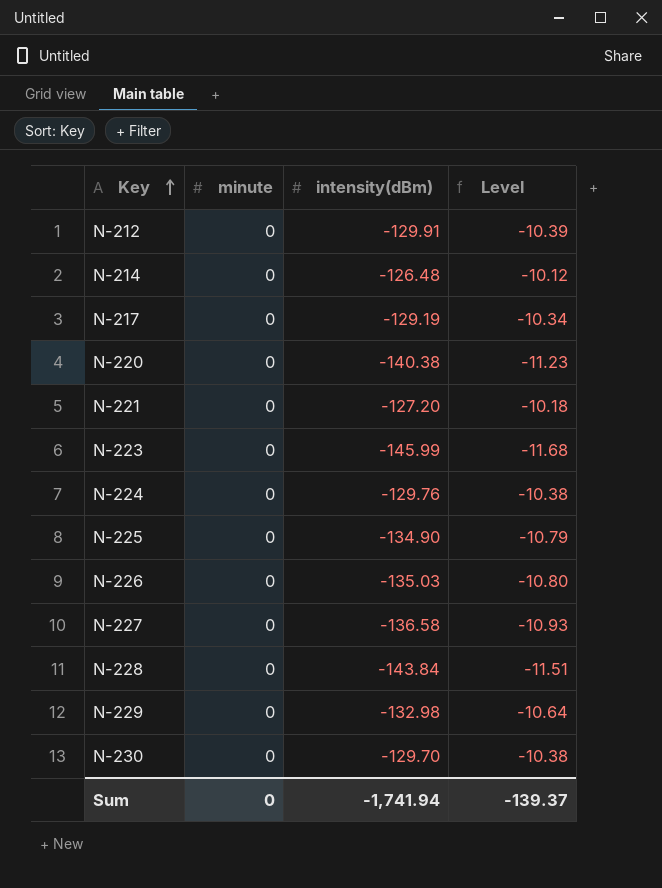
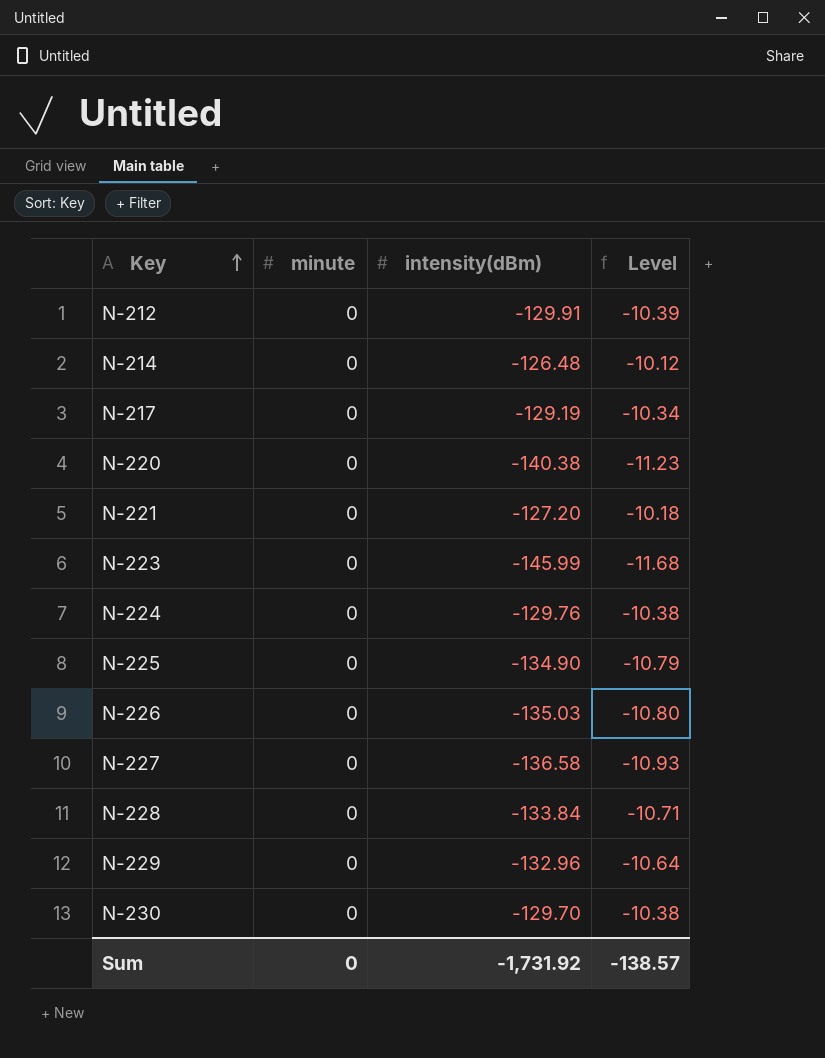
N-228 | intensity(dBm): -143.84 -> -133.84
N-228 | Level: -11.51 -> -10.71
N-229 | intensity(dBm): -132.98 -> -132.96
Sum | intensity(dBm): -1,741.94 -> -1,731.92
Sum | Level: -139.37 -> -138.57

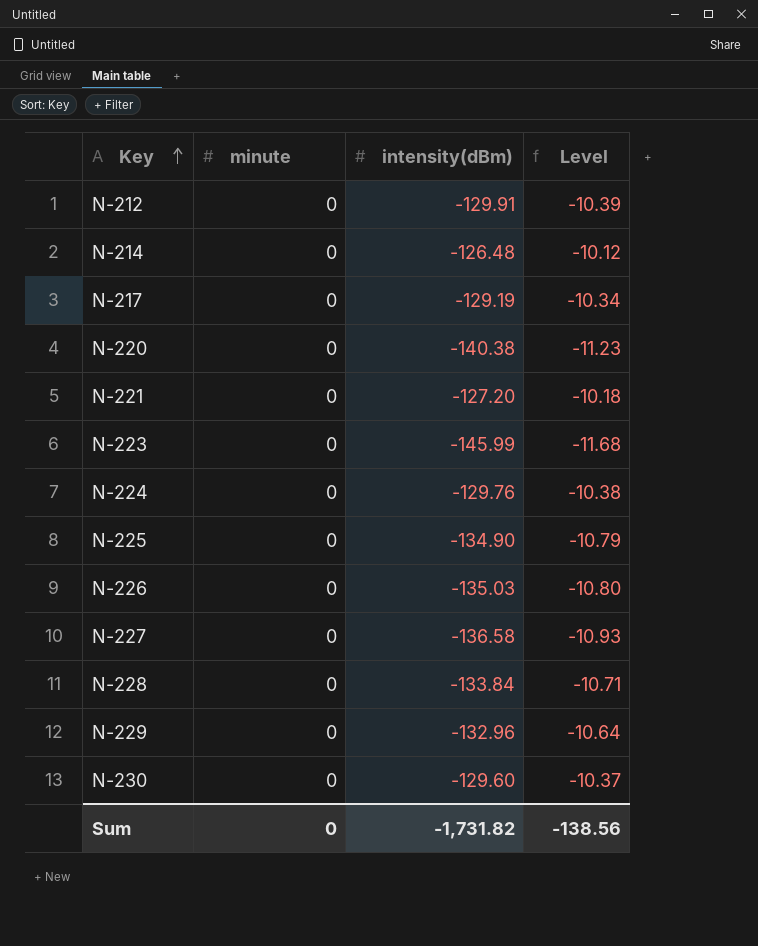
N-230 | intensity(dBm): -129.70 -> -129.60
N-230 | Level: -10.38 -> -10.37
Sum | intensity(dBm): -1,731.92 -> -1,731.82
Sum | Level: -138.57 -> -138.56

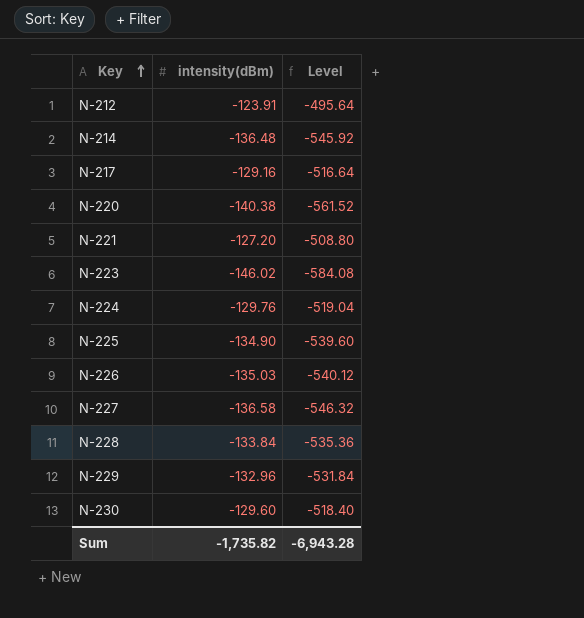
column minute | position: 2 -> none
column Level | formula: [intensity(dBm)] * 0.08 -> [intensity(dBm)] * 4
N-212 | intensity(dBm): -129.91 -> -123.91
N-214 | intensity(dBm): -126.48 -> -136.48
N-217 | intensity(dBm): -129.19 -> -129.16
N-223 | intensity(dBm): -145.99 -> -146.02
Sum | intensity(dBm): -1,731.82 -> -1,735.82
Sum | Level: -138.56 -> -6,943.28

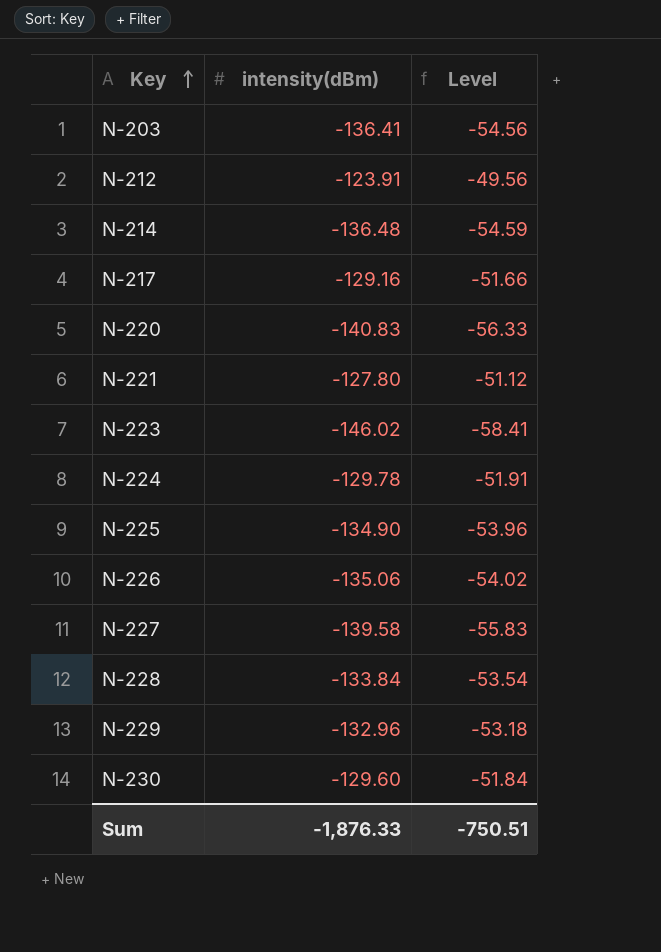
column Level | formula: [intensity(dBm)] * 4 -> [intensity(dBm)] * 0.4
row N-203: none -> -136.41 | -54.56
N-220 | intensity(dBm): -140.38 -> -140.83
N-221 | intensity(dBm): -127.20 -> -127.80
N-224 | intensity(dBm): -129.76 -> -129.78
N-226 | intensity(dBm): -135.03 -> -135.06
N-227 | intensity(dBm): -136.58 -> -139.58
Sum | intensity(dBm): -1,735.82 -> -1,876.33
Sum | Level: -6,943.28 -> -750.51

